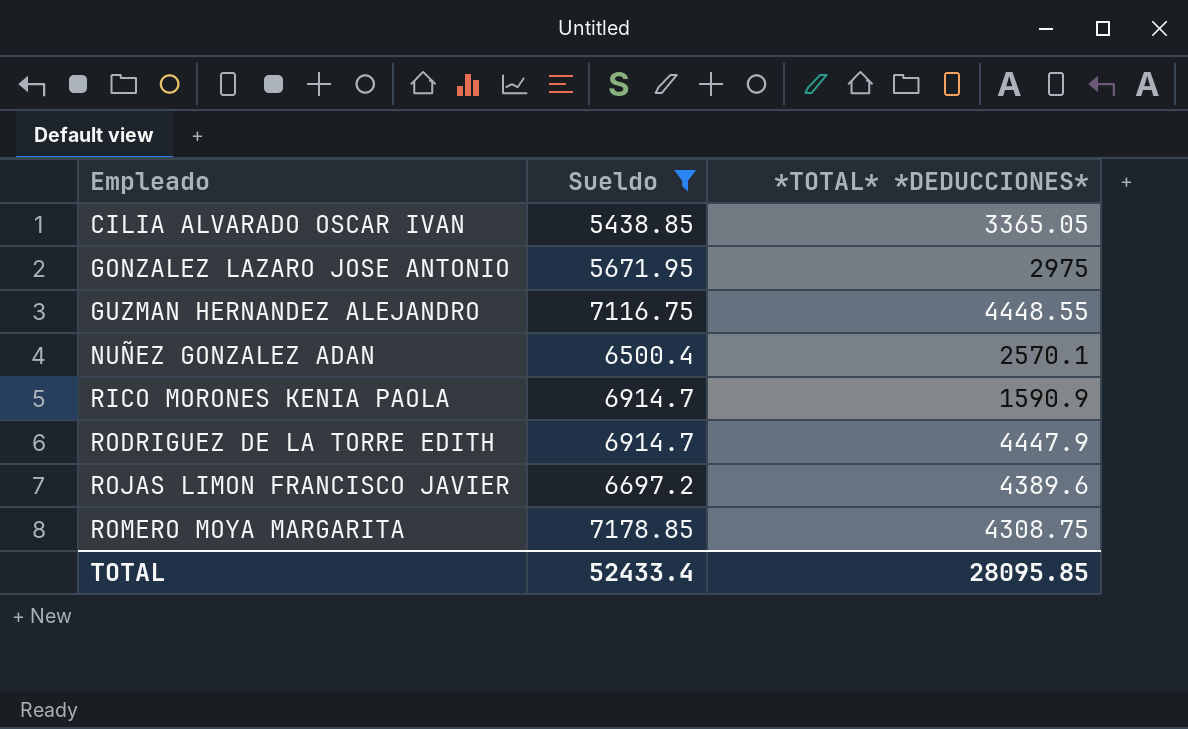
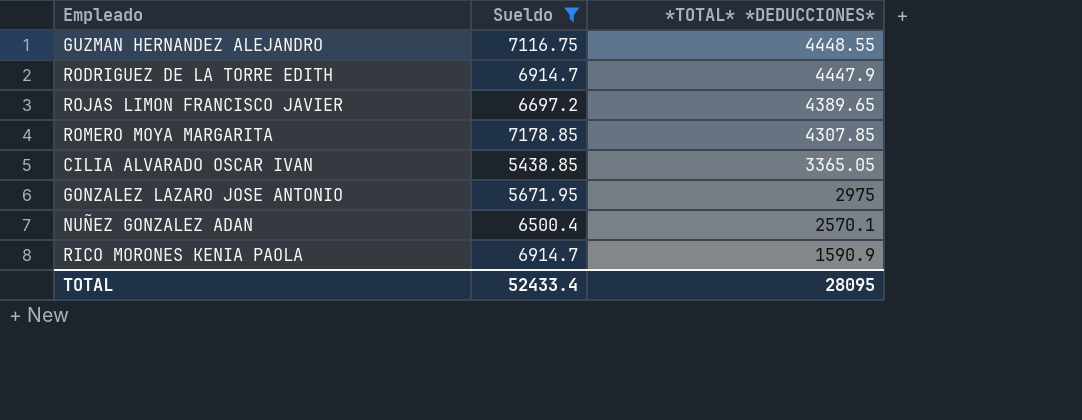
row order: Empleado ascending -> *TOTAL* *DEDUCCIONES* descending
ROJAS LIMON FRANCISCO JAVIER | *TOTAL* *DEDUCCIONES*: 4389.6 -> 4389.65
ROMERO MOYA MARGARITA | *TOTAL* *DEDUCCIONES*: 4308.75 -> 4307.85
TOTAL | *TOTAL* *DEDUCCIONES*: 28095.85 -> 28095

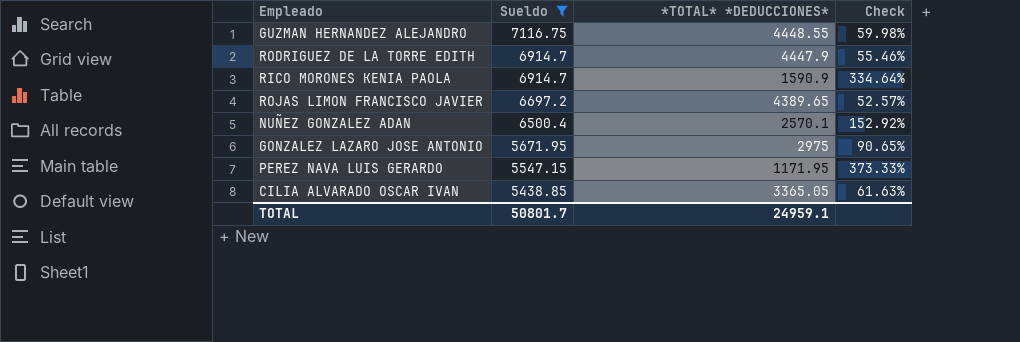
row order: *TOTAL* *DEDUCCIONES* descending -> Sueldo descending
column Check | formula: none -> ([Sueldo] - [*TOTAL* *DEDUCCIONES*]) / [*TOTAL* *DEDUCCIONES*]
row ROMERO MOYA MARGARITA: 7178.85 | 4307.85 -> none
row PEREZ NAVA LUIS GERARDO: none -> 5547.15 | 1171.95 | 373.33%
TOTAL | Sueldo: 52433.4 -> 50801.7
TOTAL | *TOTAL* *DEDUCCIONES*: 28095 -> 24959.1

